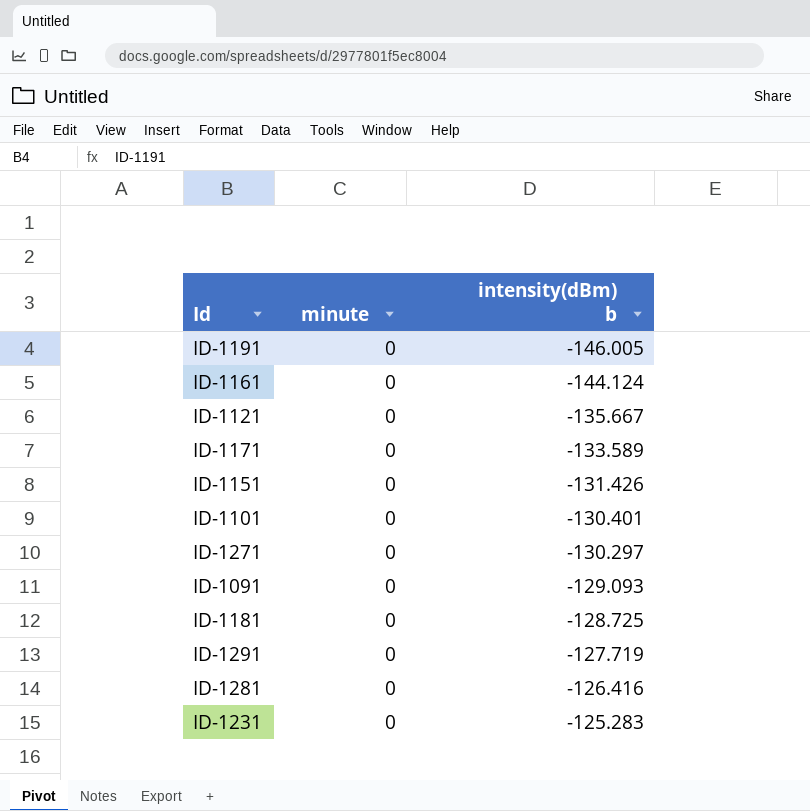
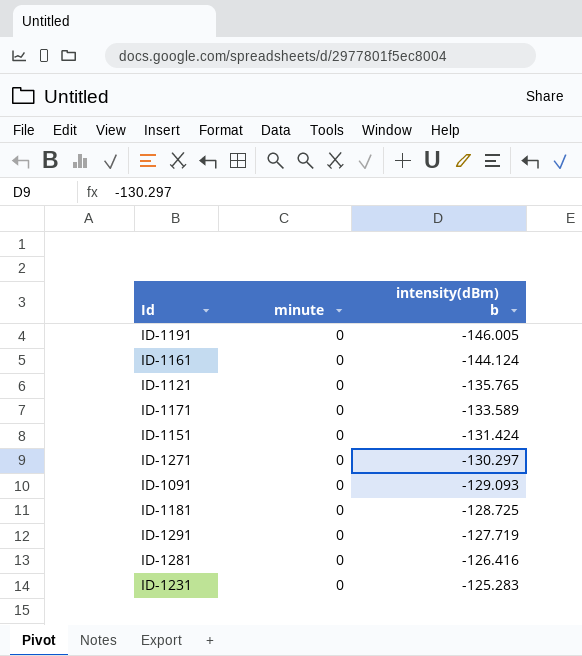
row ID-1101: 0 | -130.401 -> none
ID-1121 | intensity(dBm) b: -135.667 -> -135.765
ID-1151 | intensity(dBm) b: -131.426 -> -131.424

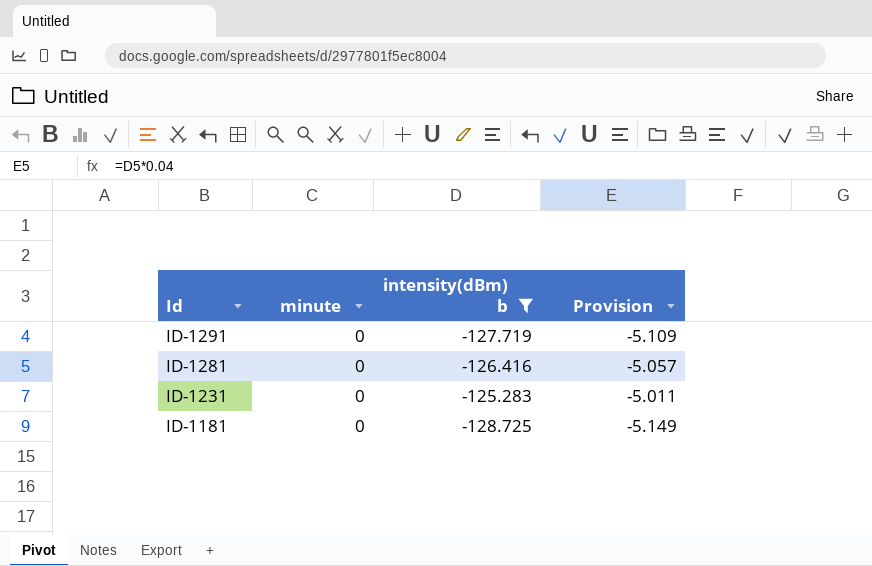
filter: none -> intensity(dBm) b >= -128.725
row order: intensity(dBm) b ascending -> Id descending
column Provision | formula: none -> [intensity(dBm) b] * 0.04

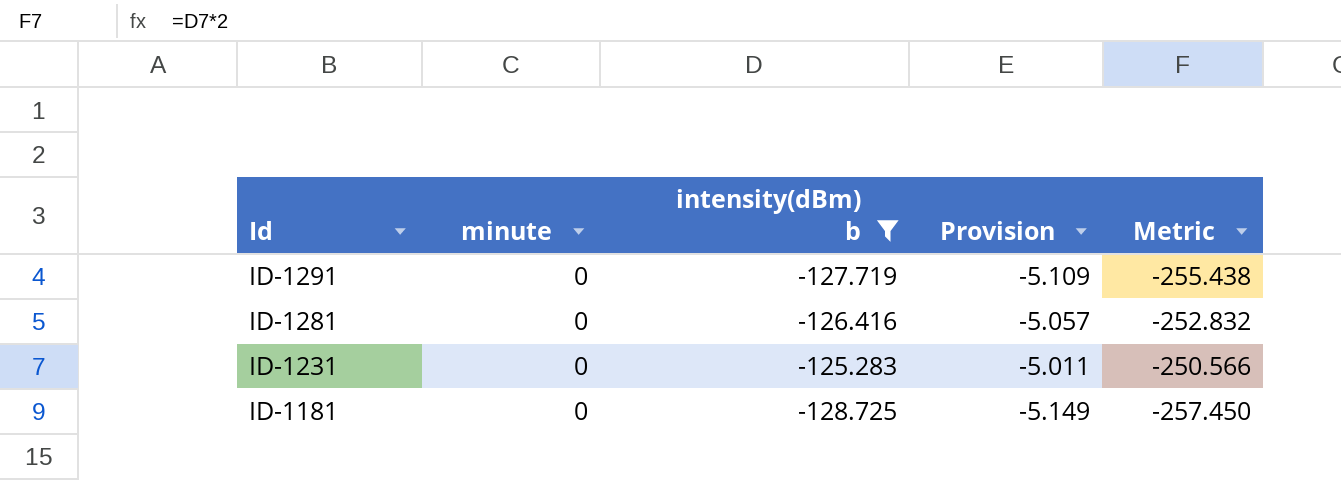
column Metric | formula: none -> [intensity(dBm) b] * 2

